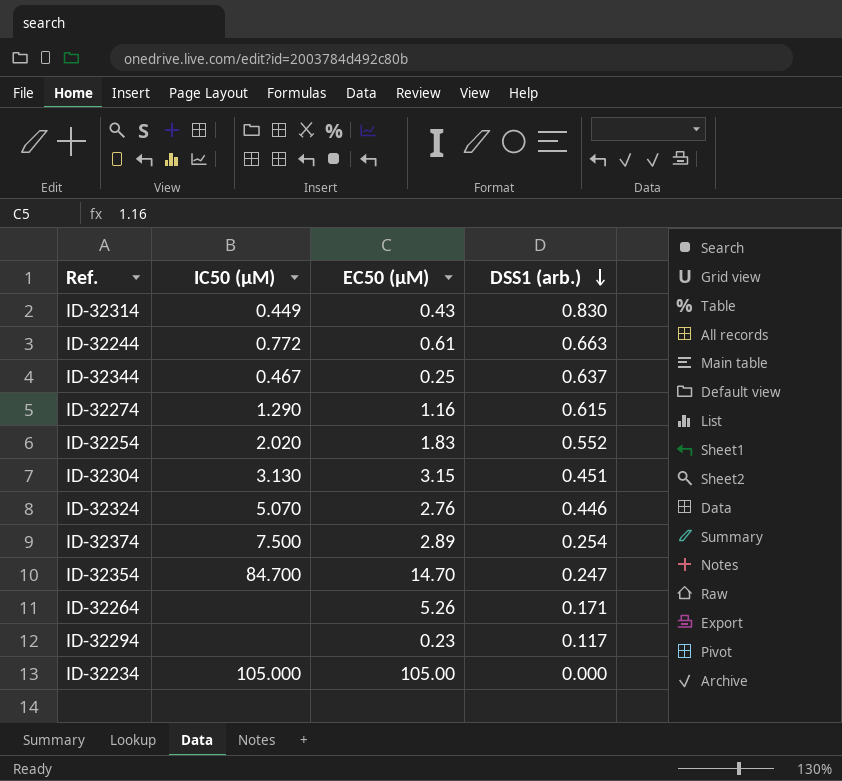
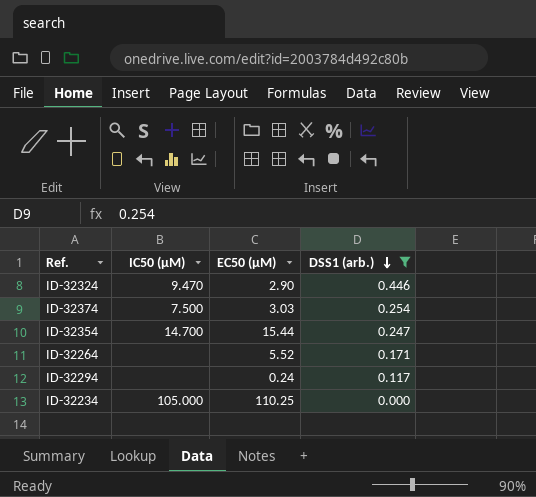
filter: none -> DSS1 (arb.) <= 0.446
ID-32324 | IC50 (µM): 5.070 -> 9.470
ID-32324 | EC50 (µM): 2.76 -> 2.90
ID-32374 | EC50 (µM): 2.89 -> 3.03
ID-32354 | IC50 (µM): 84.700 -> 14.700
ID-32354 | EC50 (µM): 14.70 -> 15.44
ID-32264 | EC50 (µM): 5.26 -> 5.52
ID-32294 | EC50 (µM): 0.23 -> 0.24
ID-32234 | EC50 (µM): 105.00 -> 110.25

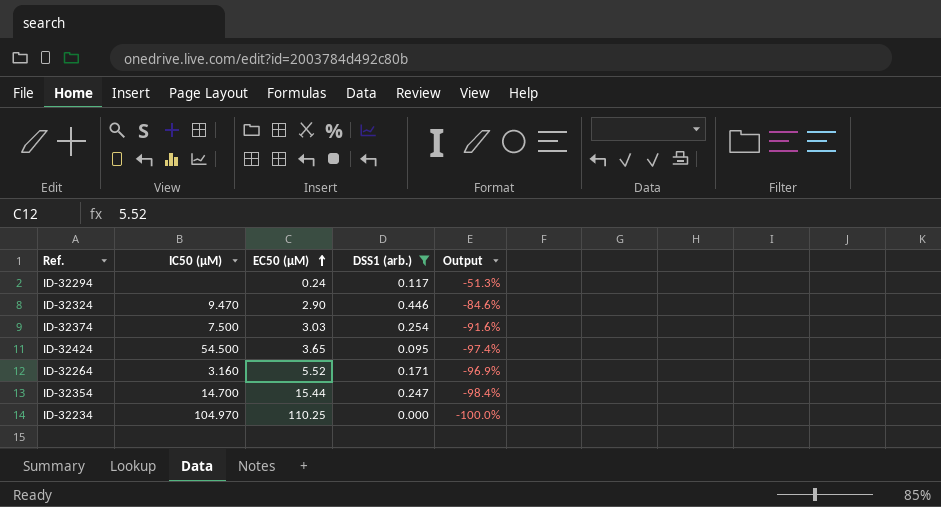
row order: DSS1 (arb.) descending -> EC50 (µM) ascending
column Output | formula: none -> ([DSS1 (arb.)] - [EC50 (µM)]) / [EC50 (µM)]
row ID-32424: none -> 54.500 | 3.65 | 0.095 | -97.4%
ID-32264 | IC50 (µM): none -> 3.160
ID-32234 | IC50 (µM): 105.000 -> 104.970

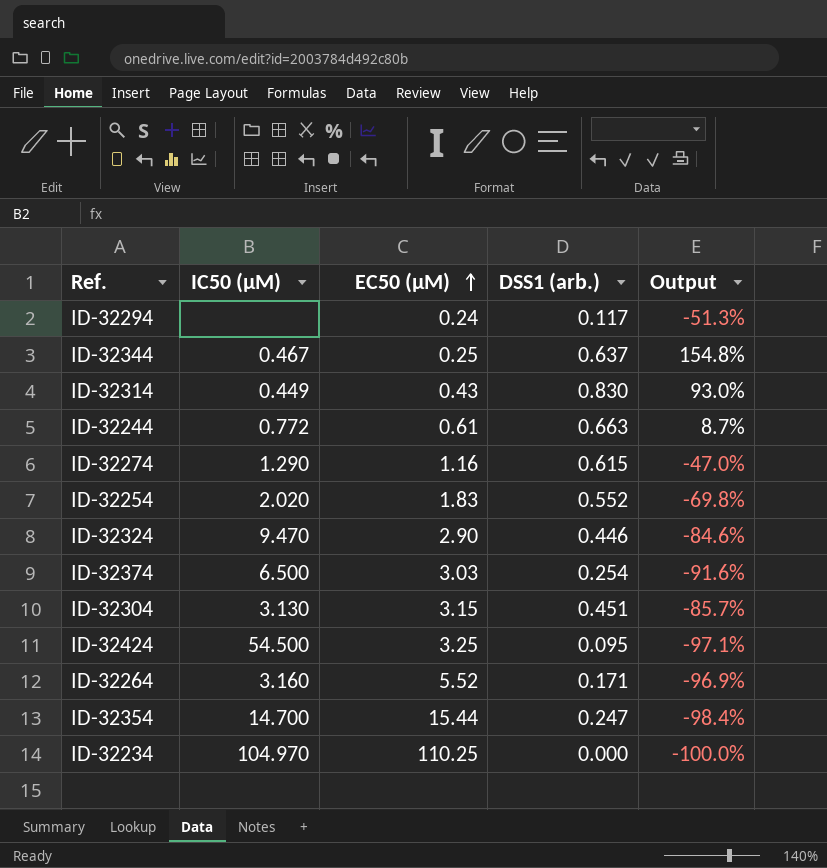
filter: DSS1 (arb.) <= 0.446 -> none
ID-32374 | IC50 (µM): 7.500 -> 6.500
ID-32424 | EC50 (µM): 3.65 -> 3.25
ID-32424 | Output: -97.4% -> -97.1%

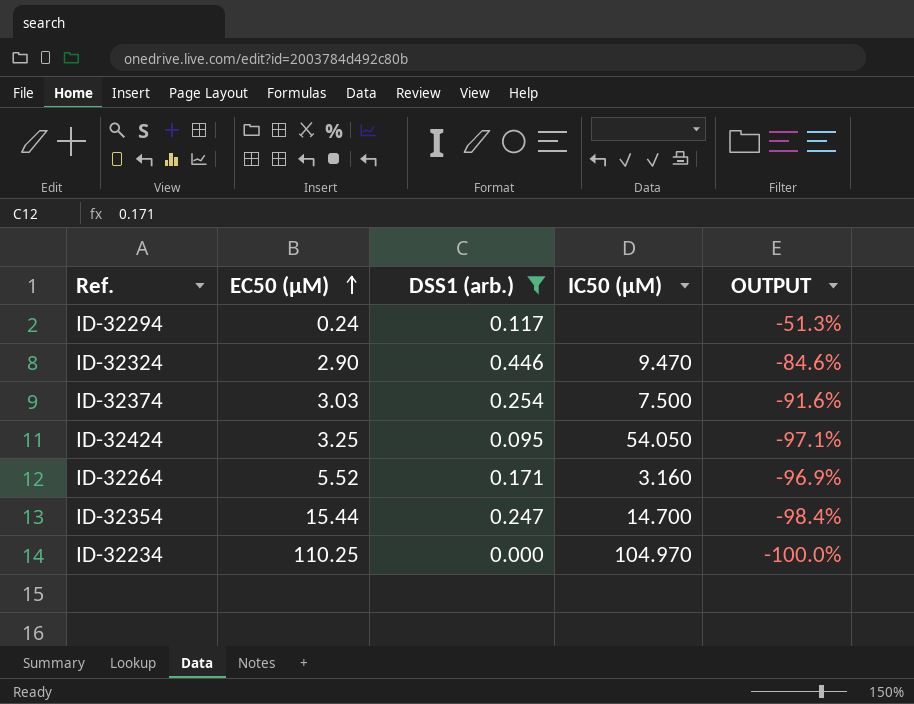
filter: none -> DSS1 (arb.) <= 0.446
column IC50 (µM) | position: 2 -> 4
column name: Output -> OUTPUT
ID-32374 | IC50 (µM): 6.500 -> 7.500
ID-32424 | IC50 (µM): 54.500 -> 54.050

